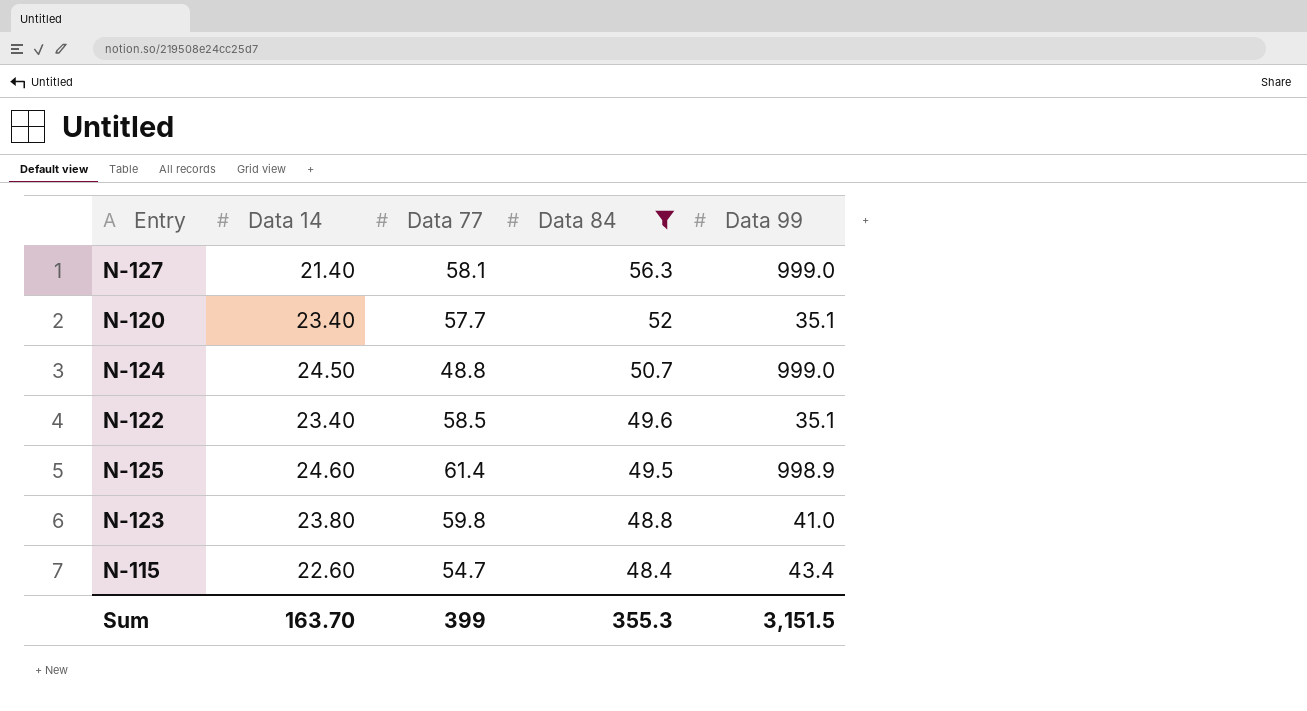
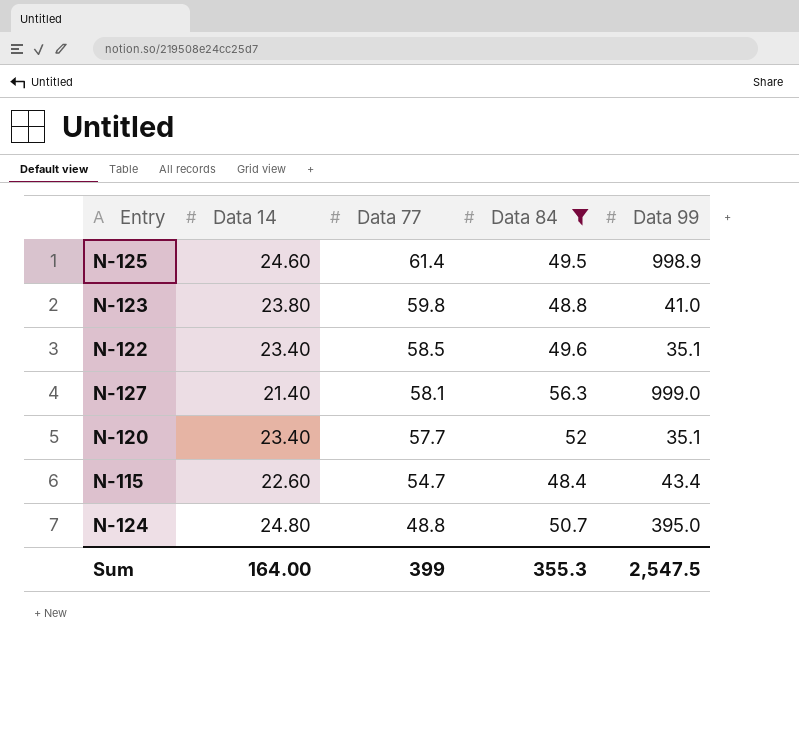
row order: Data 84 descending -> Data 77 descending
N-124 | Data 14: 24.50 -> 24.80
N-124 | Data 99: 999.0 -> 395.0
Sum | Data 14: 163.70 -> 164.00
Sum | Data 99: 3,151.5 -> 2,547.5

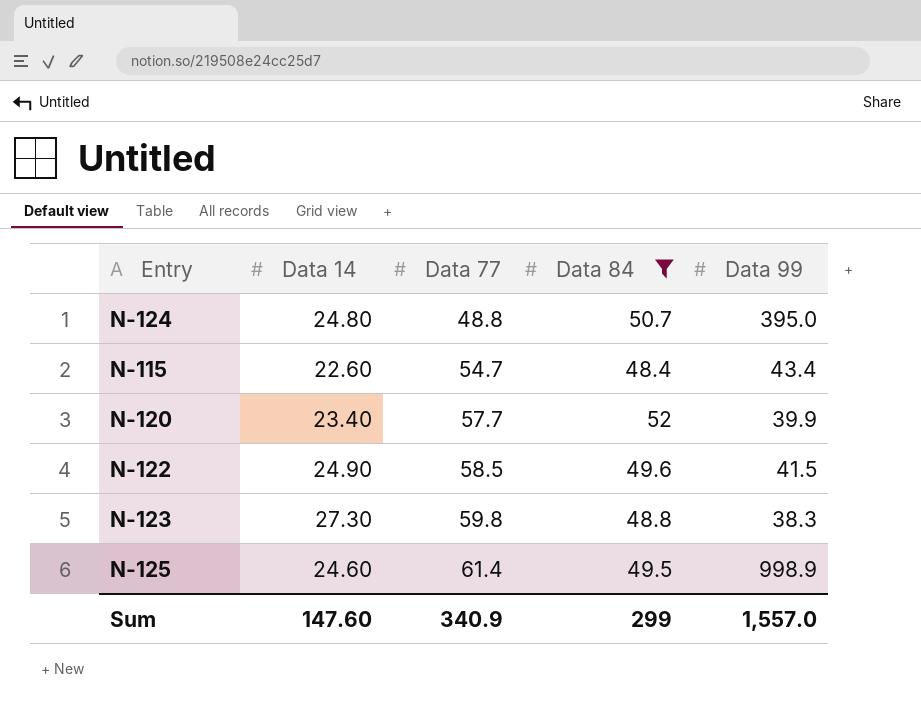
row order: Data 77 descending -> Data 77 ascending
row N-127: 21.40 | 58.1 | 56.3 | 999.0 -> none
N-120 | Data 99: 35.1 -> 39.9
N-122 | Data 14: 23.40 -> 24.90
N-122 | Data 99: 35.1 -> 41.5
N-123 | Data 14: 23.80 -> 27.30
N-123 | Data 99: 41.0 -> 38.3
Sum | Data 14: 164.00 -> 147.60
Sum | Data 77: 399 -> 340.9
Sum | Data 84: 355.3 -> 299
Sum | Data 99: 2,547.5 -> 1,557.0

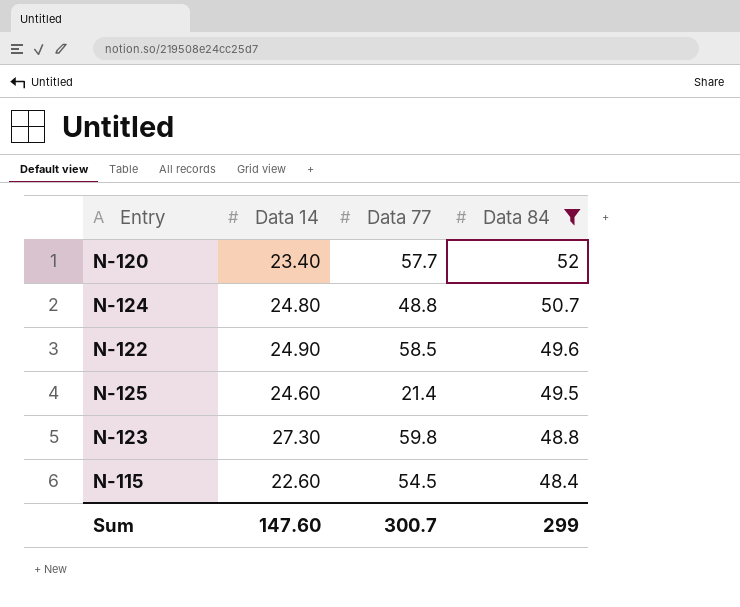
row order: Data 77 ascending -> Data 84 descending
column Data 99 | position: 5 -> none
N-125 | Data 77: 61.4 -> 21.4
N-115 | Data 77: 54.7 -> 54.5
Sum | Data 77: 340.9 -> 300.7

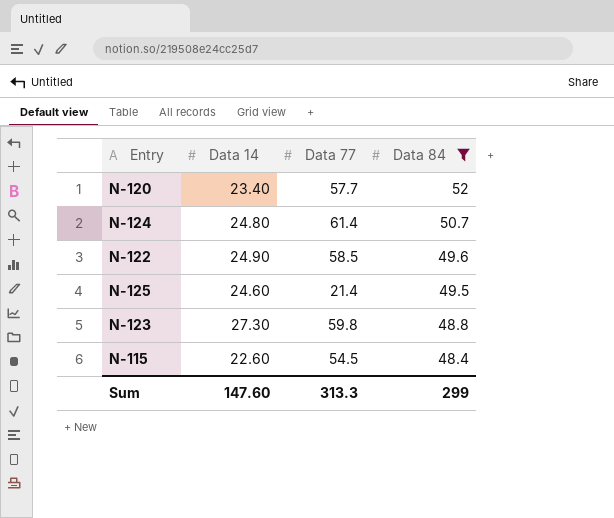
N-124 | Data 77: 48.8 -> 61.4
Sum | Data 77: 300.7 -> 313.3

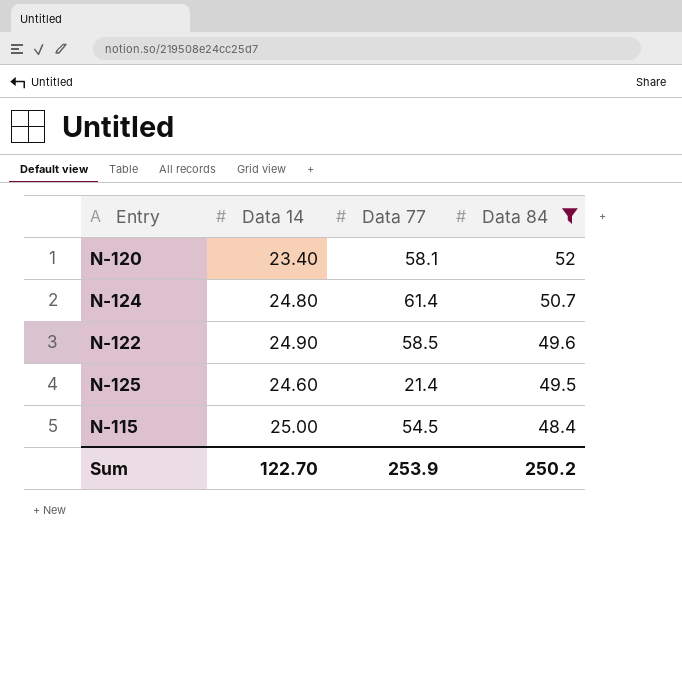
row N-123: 27.30 | 59.8 | 48.8 -> none
N-120 | Data 77: 57.7 -> 58.1
N-115 | Data 14: 22.60 -> 25.00
Sum | Data 14: 147.60 -> 122.70
Sum | Data 77: 313.3 -> 253.9
Sum | Data 84: 299 -> 250.2

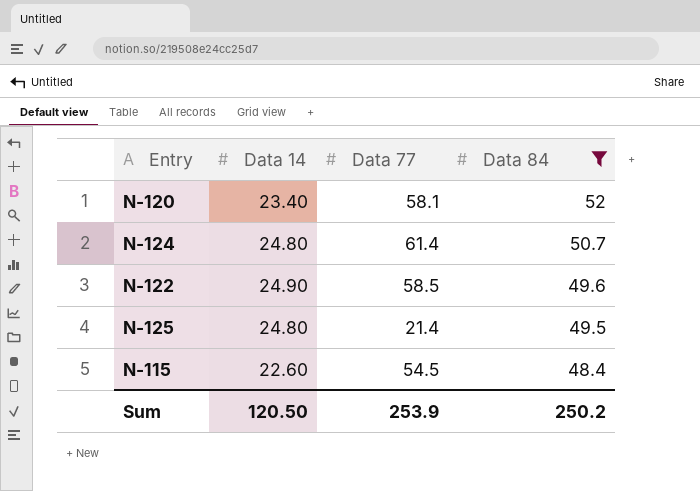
N-125 | Data 14: 24.60 -> 24.80
N-115 | Data 14: 25.00 -> 22.60
Sum | Data 14: 122.70 -> 120.50

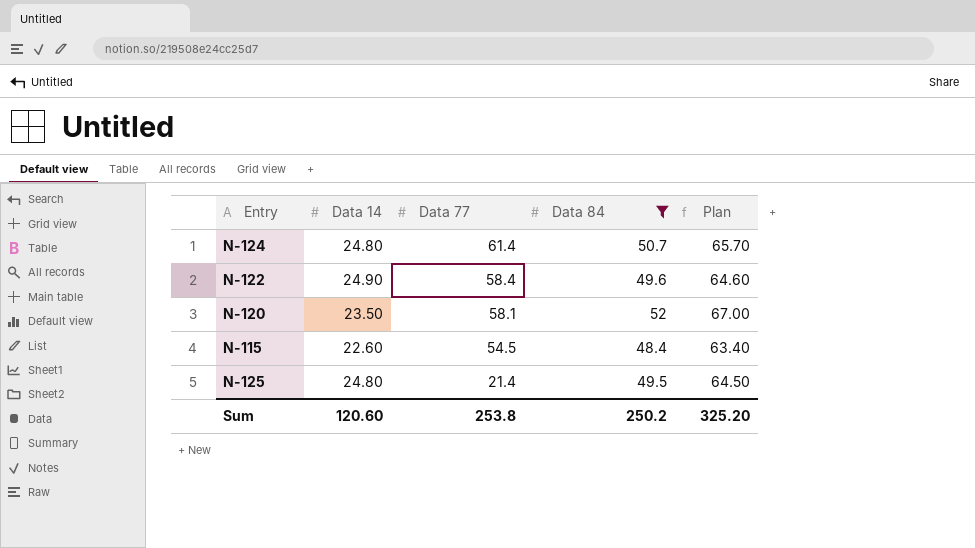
row order: Data 84 descending -> Data 77 descending
column Plan | formula: none -> [Data 84] + 15
N-122 | Data 77: 58.5 -> 58.4
N-120 | Data 14: 23.40 -> 23.50
Sum | Data 14: 120.50 -> 120.60
Sum | Data 77: 253.9 -> 253.8

